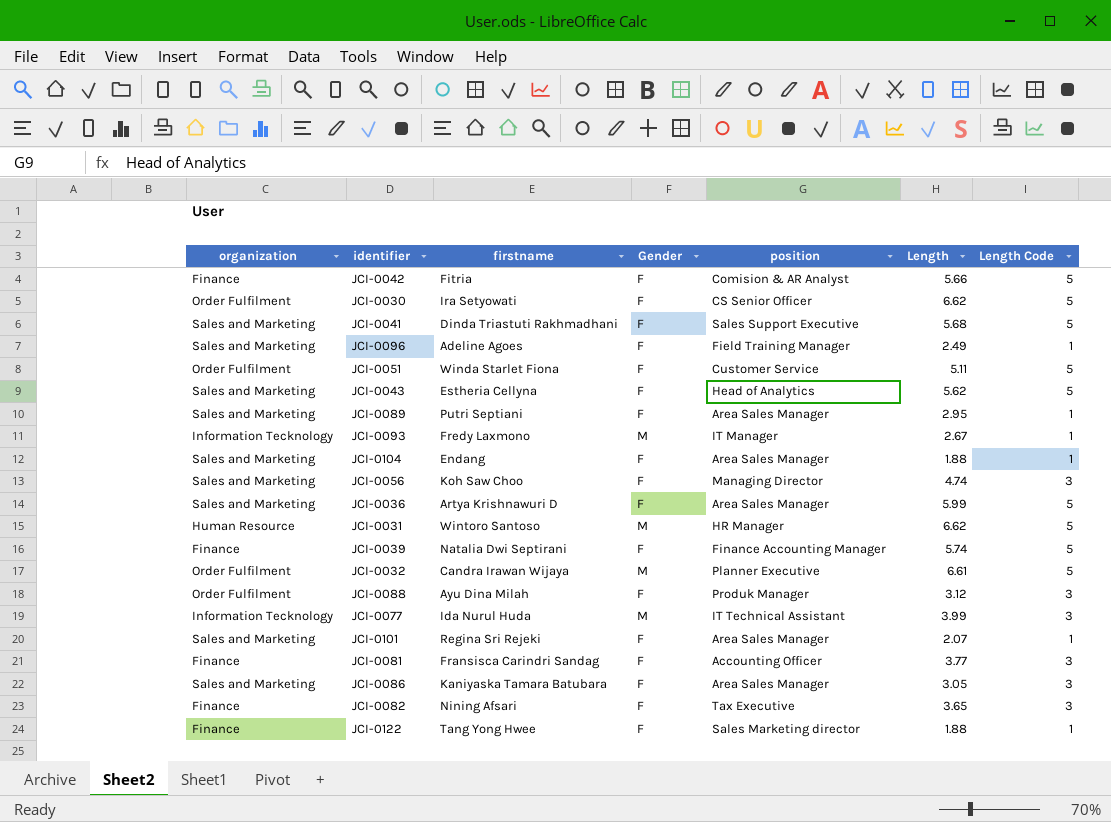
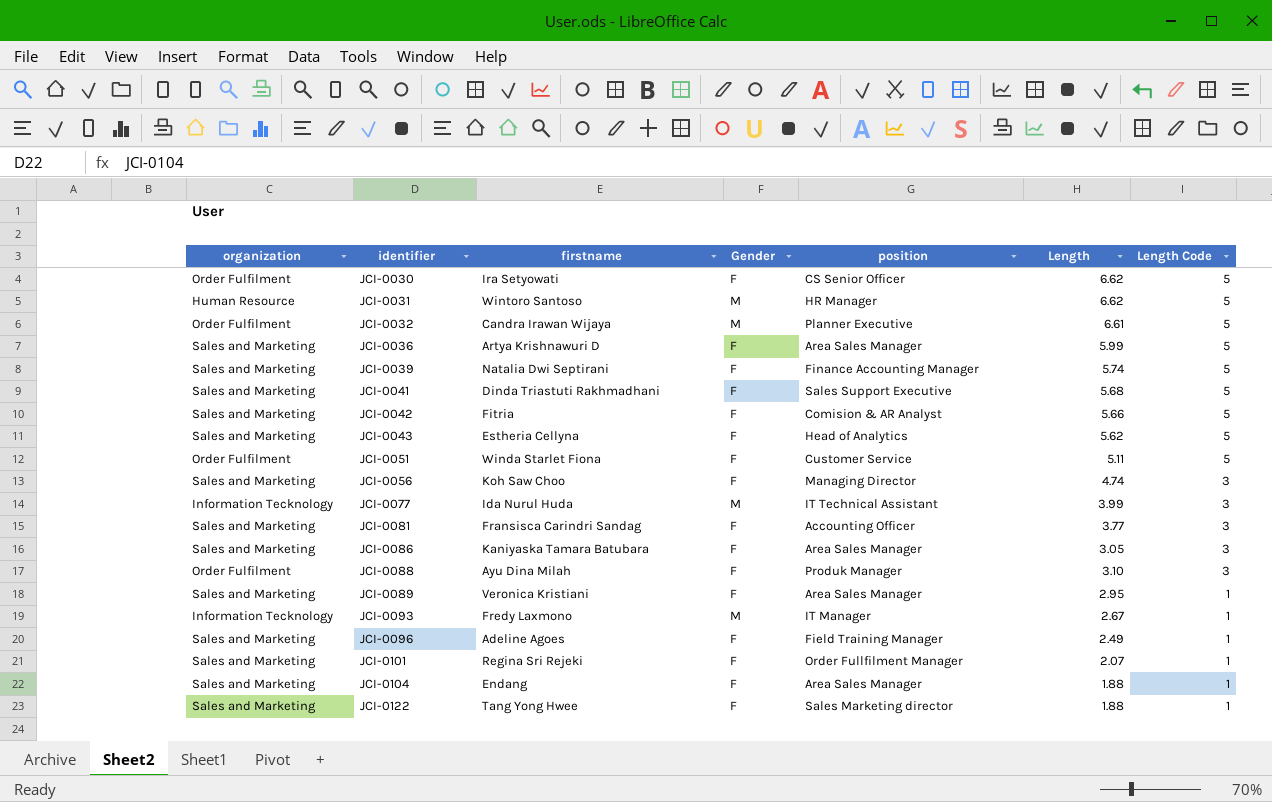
row order: none -> identifier ascending
row JCI-0082: Finance | Nining Afsari | F | Tax Executive | 3.65 | 3 -> none
JCI-0039 | organization: Finance -> Sales and Marketing
JCI-0042 | organization: Finance -> Sales and Marketing
JCI-0081 | organization: Finance -> Sales and Marketing
JCI-0088 | Length: 3.12 -> 3.10
JCI-0089 | firstname: Putri Septiani -> Veronica Kristiani
JCI-0101 | position: Area Sales Manager -> Order Fullfilment Manager
JCI-0122 | organization: Finance -> Sales and Marketing

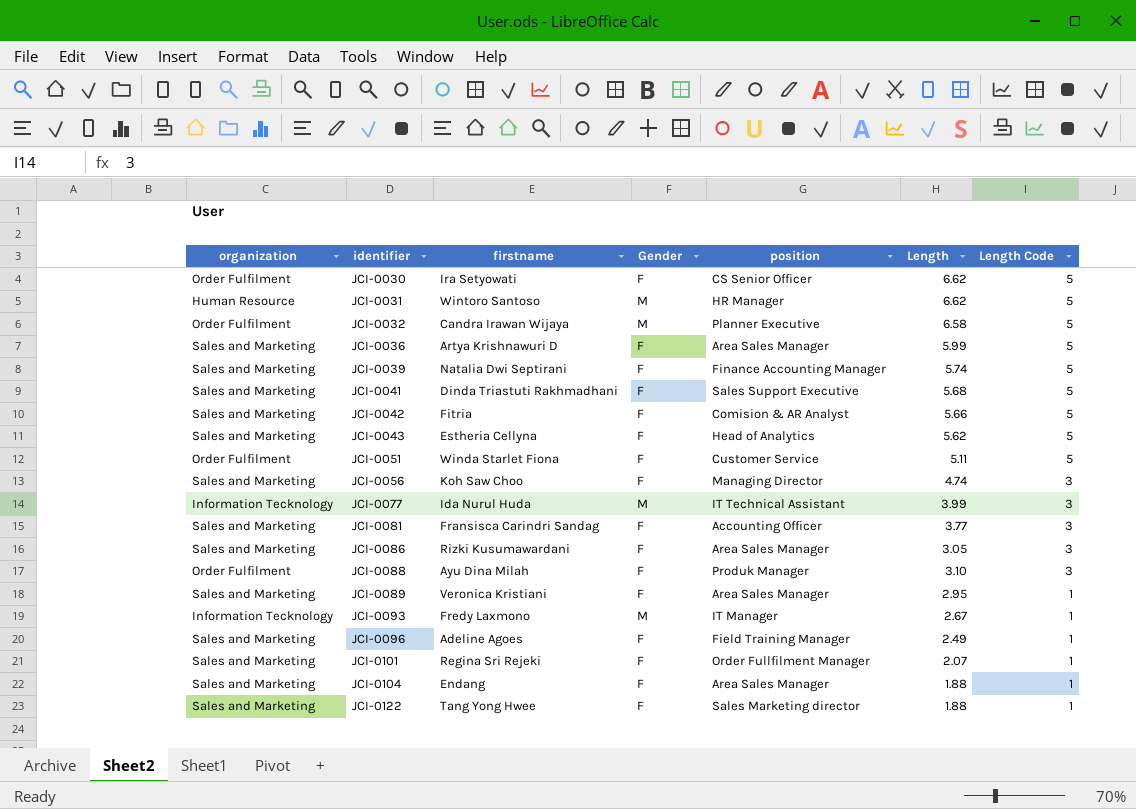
JCI-0032 | Length: 6.61 -> 6.58
JCI-0086 | firstname: Kaniyaska Tamara Batubara -> Rizki Kusumawardani

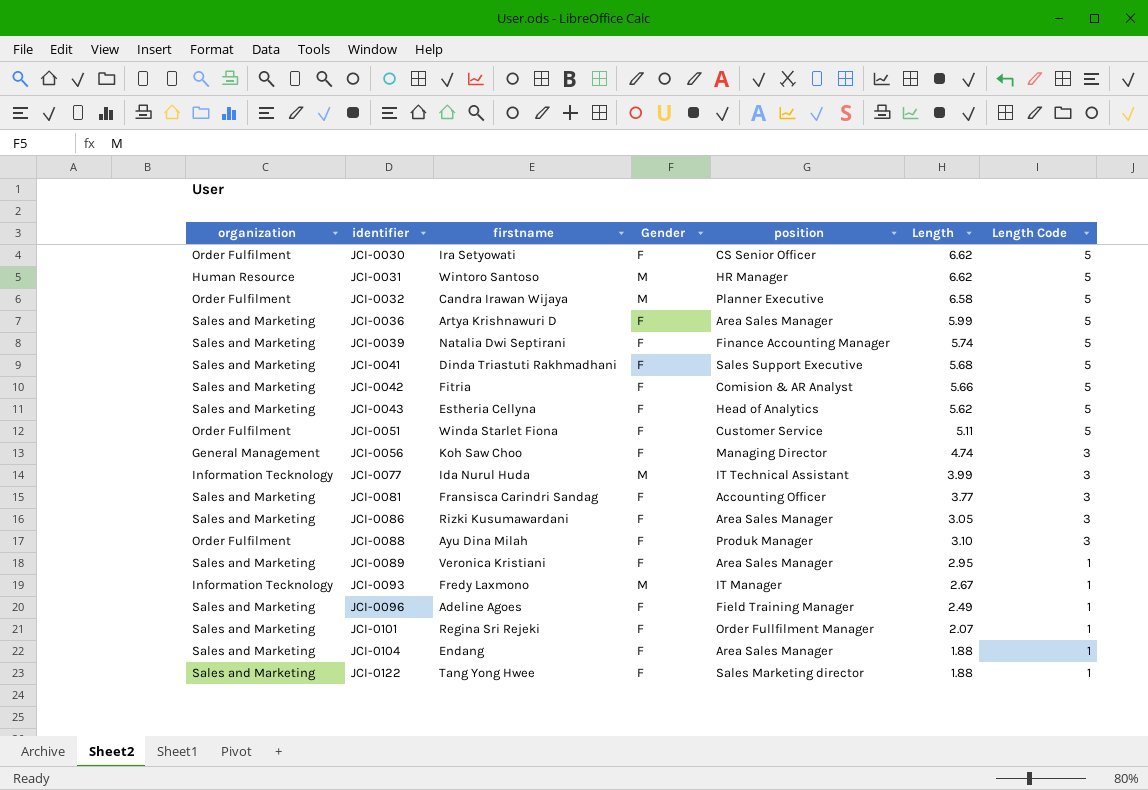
JCI-0056 | organization: Sales and Marketing -> General Management

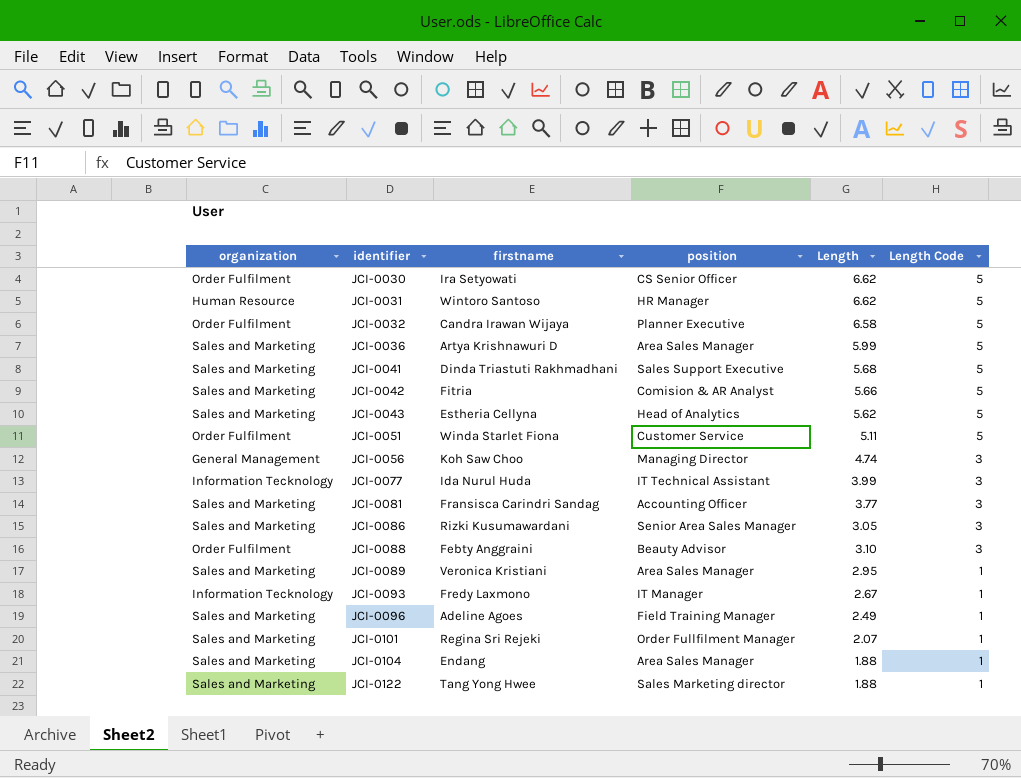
column Gender | position: 4 -> none
row JCI-0039: Sales and Marketing | Natalia Dwi Septirani | F | Finance Accounting Manager | 5.74 | 5 -> none
JCI-0086 | position: Area Sales Manager -> Senior Area Sales Manager
JCI-0088 | firstname: Ayu Dina Milah -> Febty Anggraini
JCI-0088 | position: Produk Manager -> Beauty Advisor

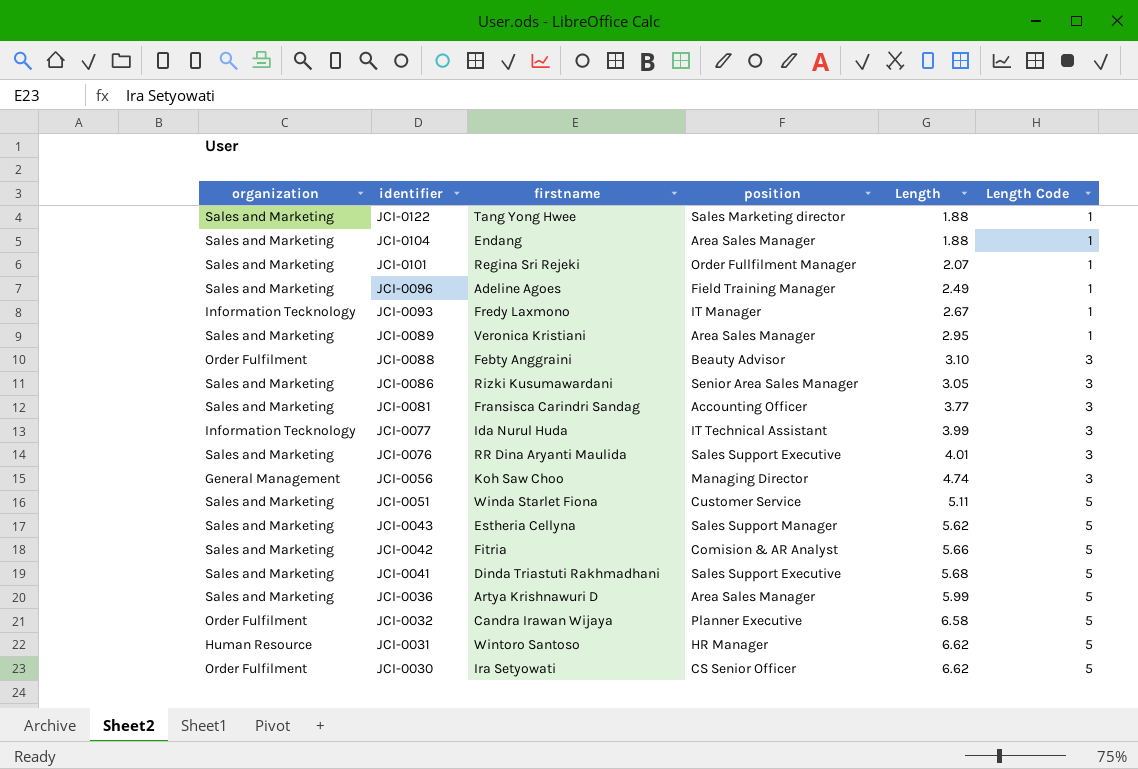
row order: identifier ascending -> identifier descending
row JCI-0076: none -> Sales and Marketing | RR Dina Aryanti Maulida | Sales Support Executive | 4.01 | 3
JCI-0051 | organization: Order Fulfilment -> Sales and Marketing
JCI-0043 | position: Head of Analytics -> Sales Support Manager

